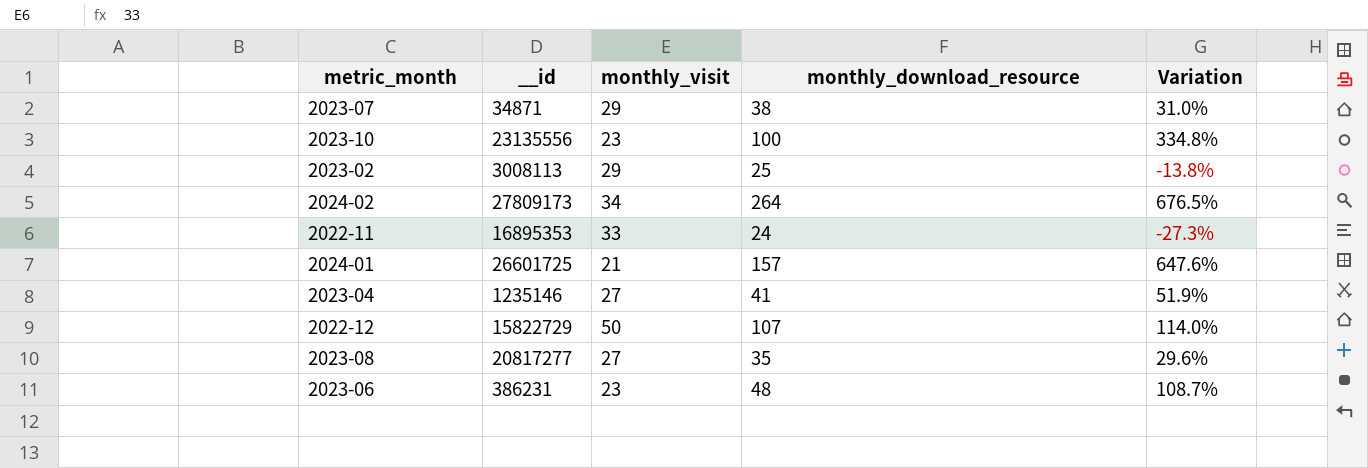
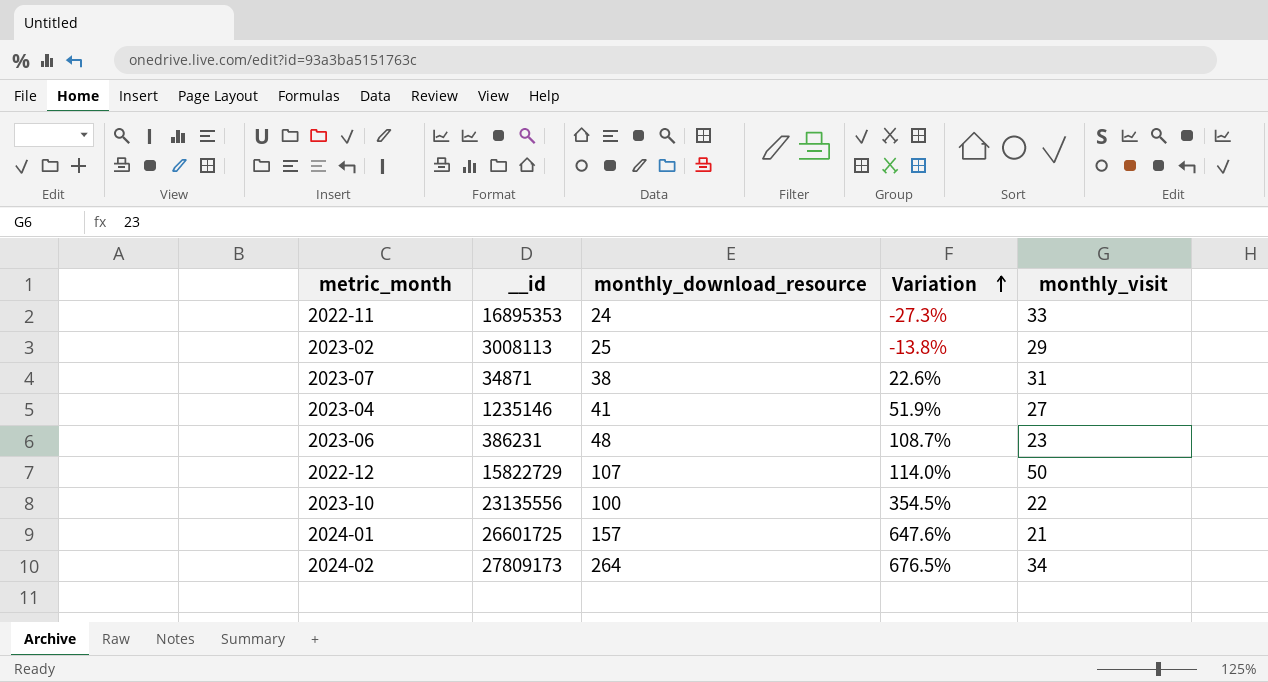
row order: none -> Variation ascending
column monthly_visit | position: 3 -> 5
row 2023-08: 20817277 | 27 | 35 | 29.6% -> none
2023-07 | Variation: 31.0% -> 22.6%
2023-07 | monthly_visit: 29 -> 31
2023-10 | Variation: 334.8% -> 354.5%
2023-10 | monthly_visit: 23 -> 22

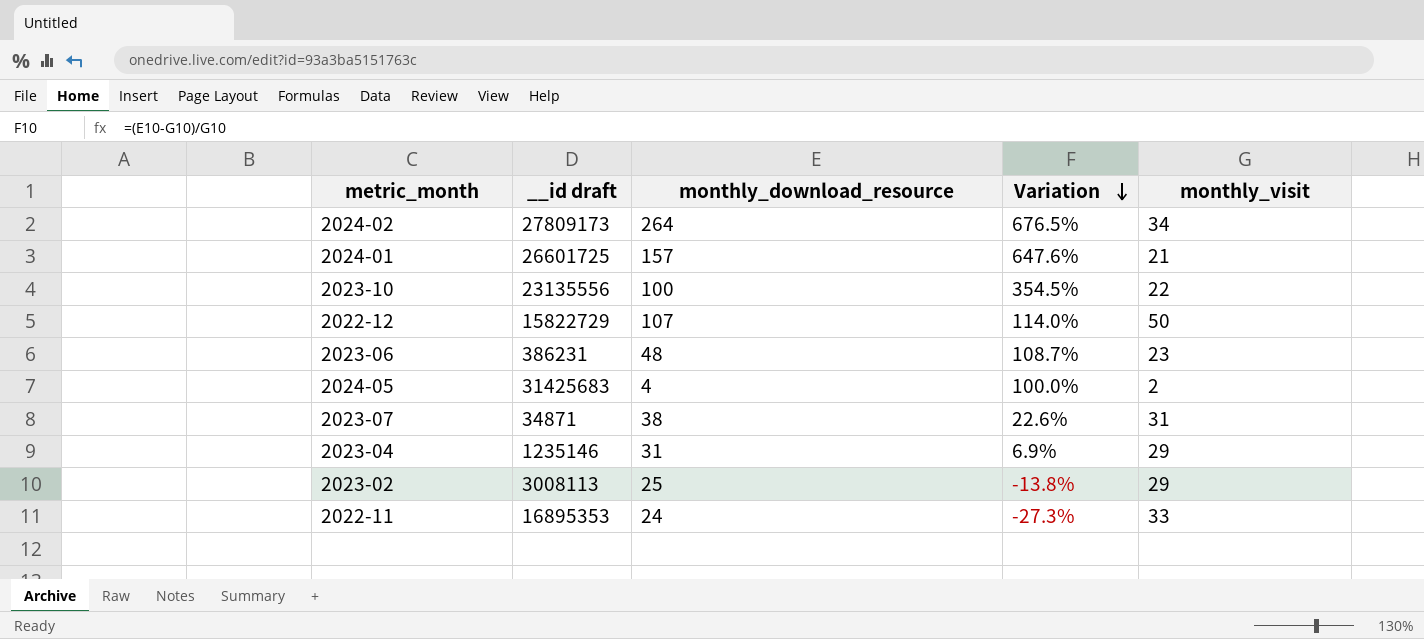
row order: Variation ascending -> Variation descending
column name: __id -> __id draft
row 2024-05: none -> 31425683 | 4 | 100.0% | 2
2023-04 | monthly_download_resource: 41 -> 31
2023-04 | Variation: 51.9% -> 6.9%
2023-04 | monthly_visit: 27 -> 29

